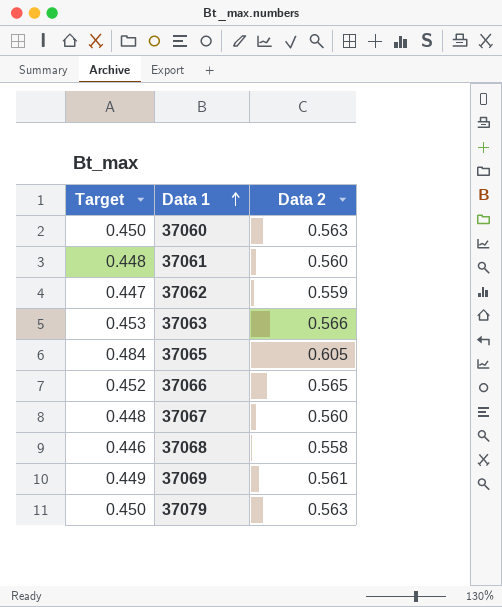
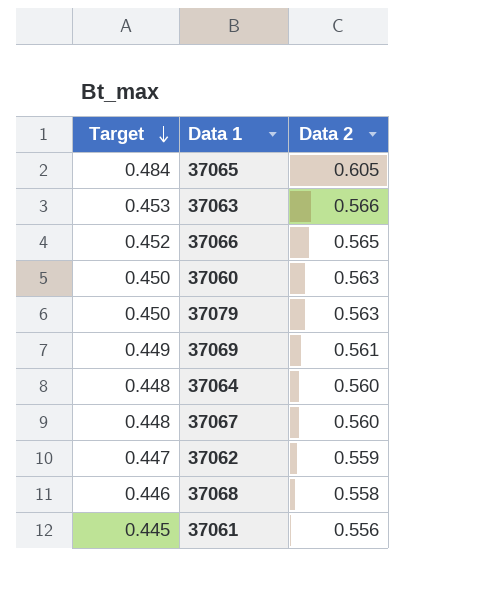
row order: Data 1 ascending -> Target descending
row 37064: none -> 0.448 | 0.560
37061 | Target: 0.448 -> 0.445
37061 | Data 2: 0.560 -> 0.556

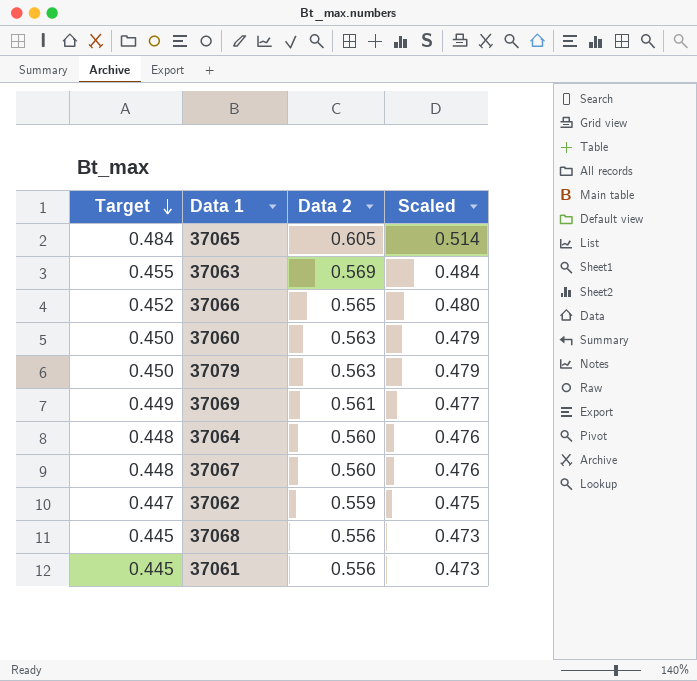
column Scaled | formula: none -> [Data 2] * 0.85
37063 | Target: 0.453 -> 0.455
37063 | Data 2: 0.566 -> 0.569
37068 | Target: 0.446 -> 0.445
37068 | Data 2: 0.558 -> 0.556

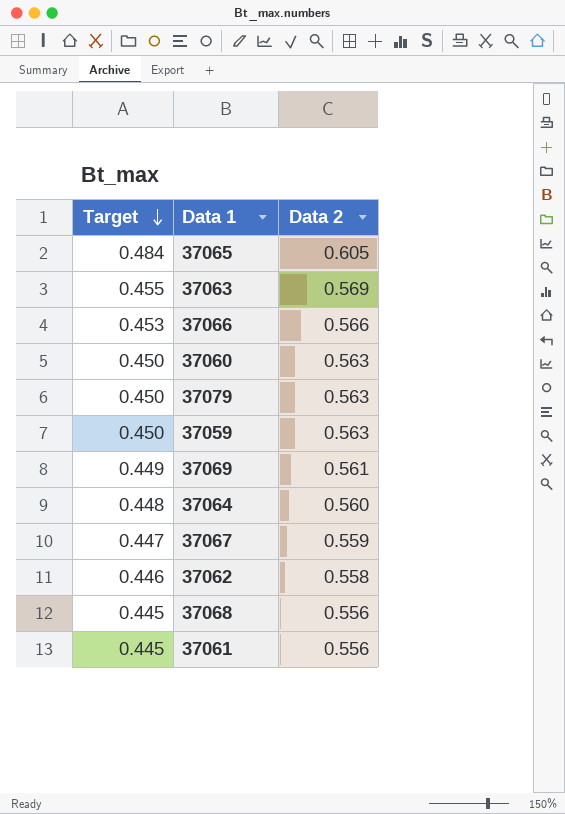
column Scaled | formula: [Data 2] * 0.85 -> none
37066 | Target: 0.452 -> 0.453
37066 | Data 2: 0.565 -> 0.566
row 37059: none -> 0.450 | 0.563
37067 | Target: 0.448 -> 0.447
37067 | Data 2: 0.560 -> 0.559
37062 | Target: 0.447 -> 0.446
37062 | Data 2: 0.559 -> 0.558

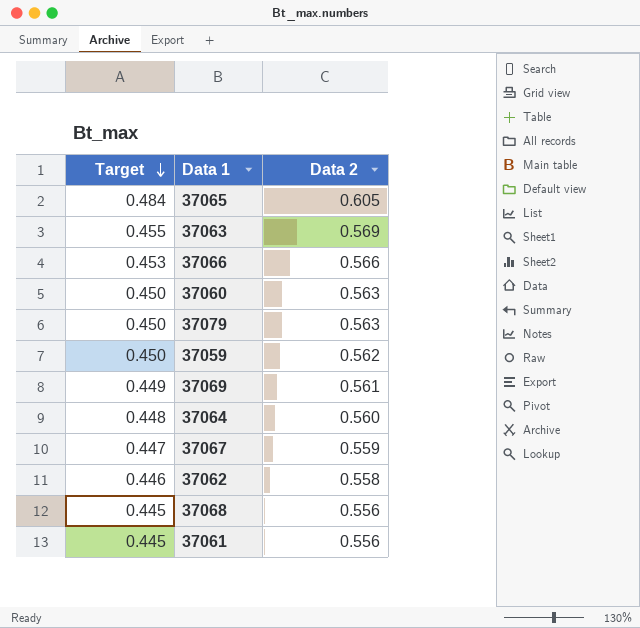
37059 | Data 2: 0.563 -> 0.562

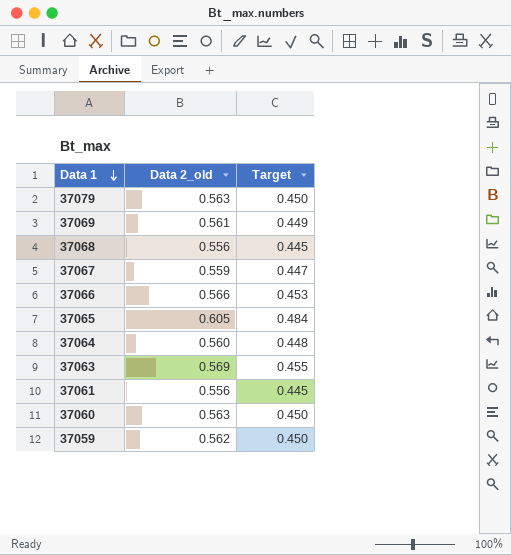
row order: Target descending -> Data 1 descending
column name: Data 2 -> Data 2_old
column Target | position: 1 -> 3
row 37062: 0.446 | 0.558 -> none

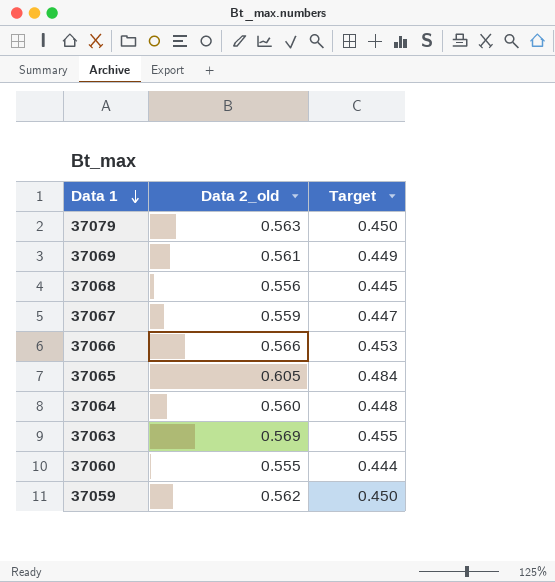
row 37061: 0.556 | 0.445 -> none
37060 | Data 2_old: 0.563 -> 0.555
37060 | Target: 0.450 -> 0.444

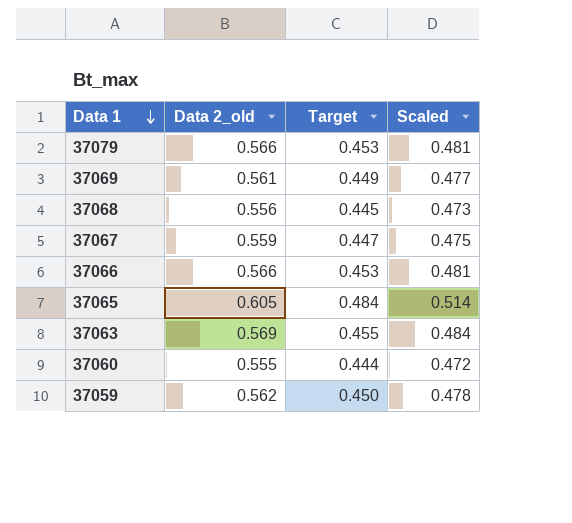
column Scaled | formula: none -> [Data 2_old] * 0.85
row 37064: 0.560 | 0.448 -> none
37079 | Data 2_old: 0.563 -> 0.566
37079 | Target: 0.450 -> 0.453

